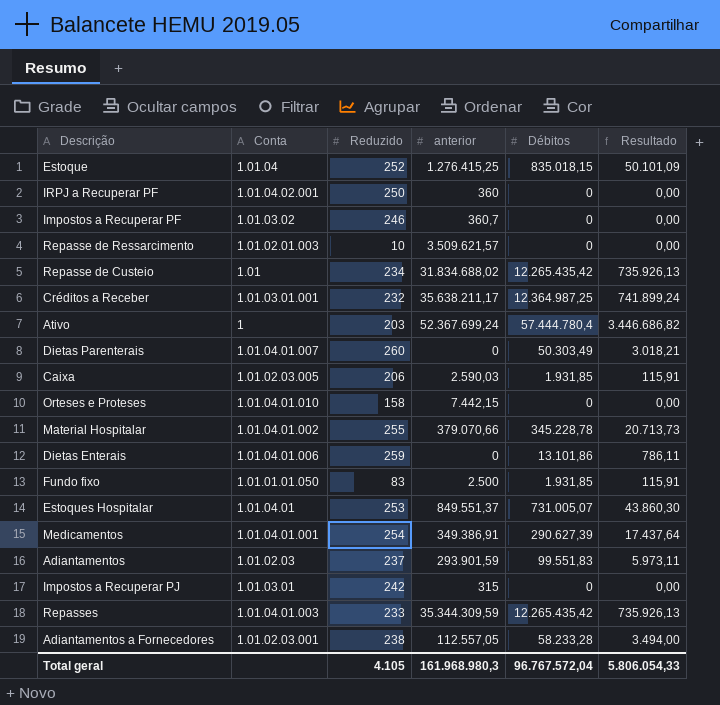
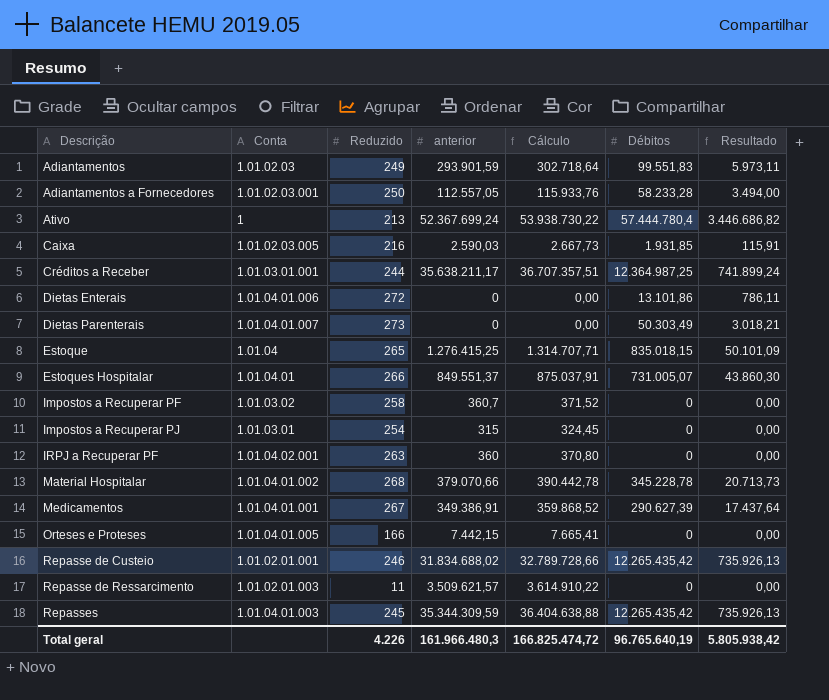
row order: none -> Descrição ascending
column Cálculo | formula: none -> [anterior] * 1,03
row Fundo fixo: 1.01.01.01.050 | 83 | 2.500 | 1.931,85 | 115,91 -> none
Adiantamentos | Reduzido: 237 -> 249
Adiantamentos a Fornecedores | Reduzido: 238 -> 250
Ativo | Reduzido: 203 -> 213
Caixa | Reduzido: 206 -> 216
Créditos a Receber | Reduzido: 232 -> 244
Dietas Enterais | Reduzido: 259 -> 272
Dietas Parenterais | Reduzido: 260 -> 273
Estoque | Reduzido: 252 -> 265
Estoques Hospitalar | Reduzido: 253 -> 266
Impostos a Recuperar PF | Reduzido: 246 -> 258
Impostos a Recuperar PJ | Reduzido: 242 -> 254
IRPJ a Recuperar PF | Reduzido: 250 -> 263
Material Hospitalar | Reduzido: 255 -> 268
Medicamentos | Reduzido: 254 -> 267
Orteses e Proteses | Conta: 1.01.04.01.010 -> 1.01.04.01.005
Orteses e Proteses | Reduzido: 158 -> 166
Repasse de Custeio | Conta: 1.01 -> 1.01.02.01.001
Repasse de Custeio | Reduzido: 234 -> 246
Repasse de Ressarcimento | Reduzido: 10 -> 11
Repasses | Reduzido: 233 -> 245
Total geral | Reduzido: 4.105 -> 4.226
Total geral | anterior: 161.968.980,3 -> 161.966.480,3
Total geral | Débitos: 96.767.572,04 -> 96.765.640,19
Total geral | Resultado: 5.806.054,33 -> 5.805.938,42

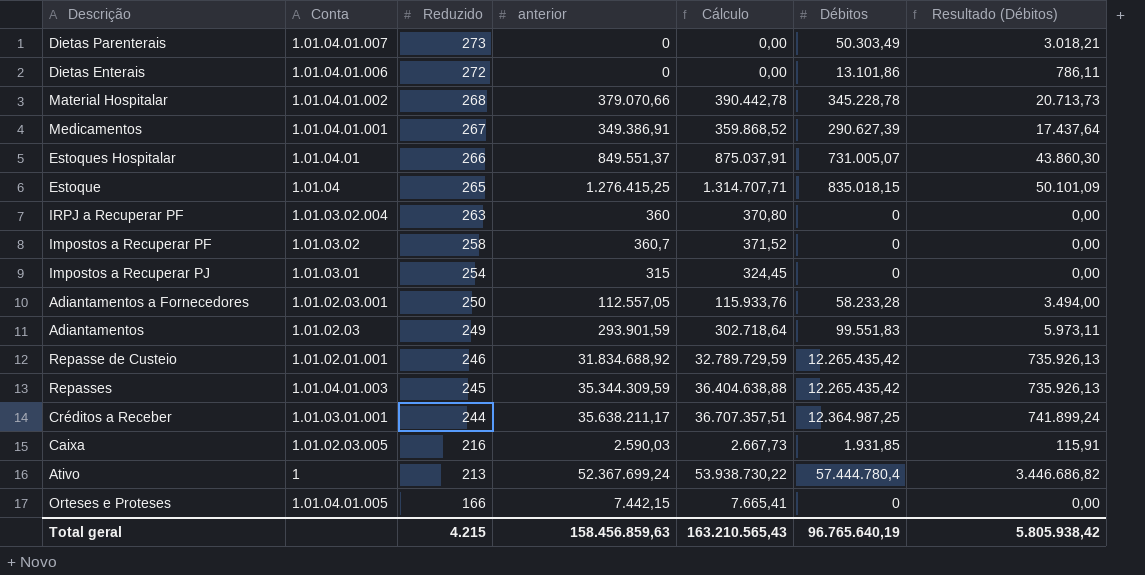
row order: Descrição ascending -> Reduzido descending
column name: Resultado -> Resultado (Débitos)
row Repasse de Ressarcimento: 1.01.02.01.003 | 11 | 3.509.621,57 | 3.614.910,22 | 0 | 0,00 -> none
IRPJ a Recuperar PF | Conta: 1.01.04.02.001 -> 1.01.03.02.004
Repasse de Custeio | anterior: 31.834.688,02 -> 31.834.688,92
Repasse de Custeio | Cálculo: 32.789.728,66 -> 32.789.729,59
Total geral | Reduzido: 4.226 -> 4.215
Total geral | anterior: 161.966.480,3 -> 158.456.859,63
Total geral | Cálculo: 166.825.474,72 -> 163.210.565,43

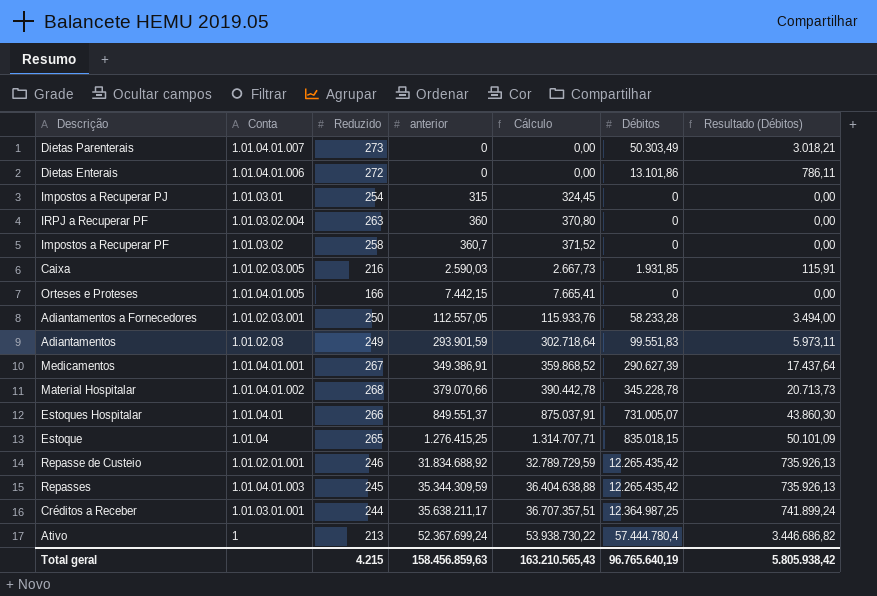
row order: Reduzido descending -> anterior ascending

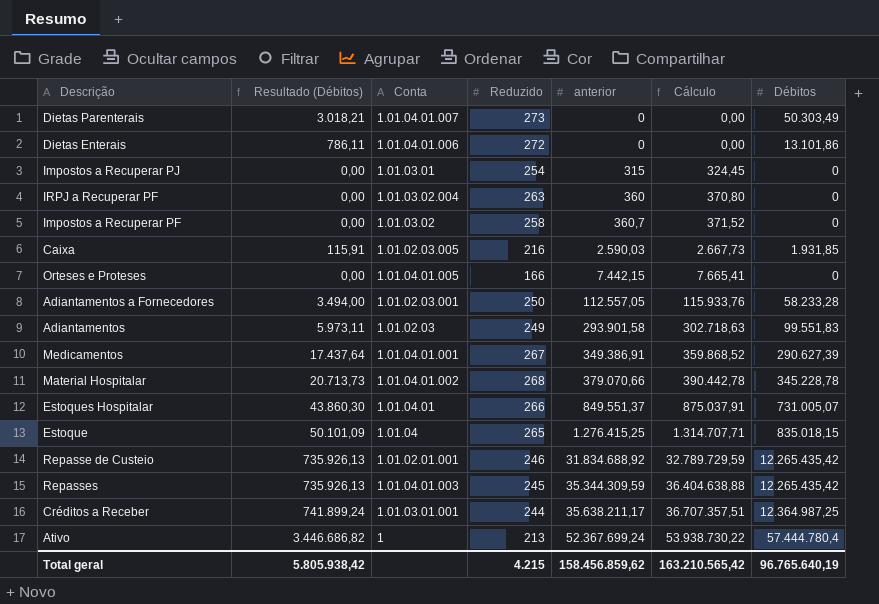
column Resultado (Débitos) | position: 7 -> 2
Adiantamentos | anterior: 293.901,59 -> 293.901,58
Adiantamentos | Cálculo: 302.718,64 -> 302.718,63
Total geral | anterior: 158.456.859,63 -> 158.456.859,62
Total geral | Cálculo: 163.210.565,43 -> 163.210.565,42

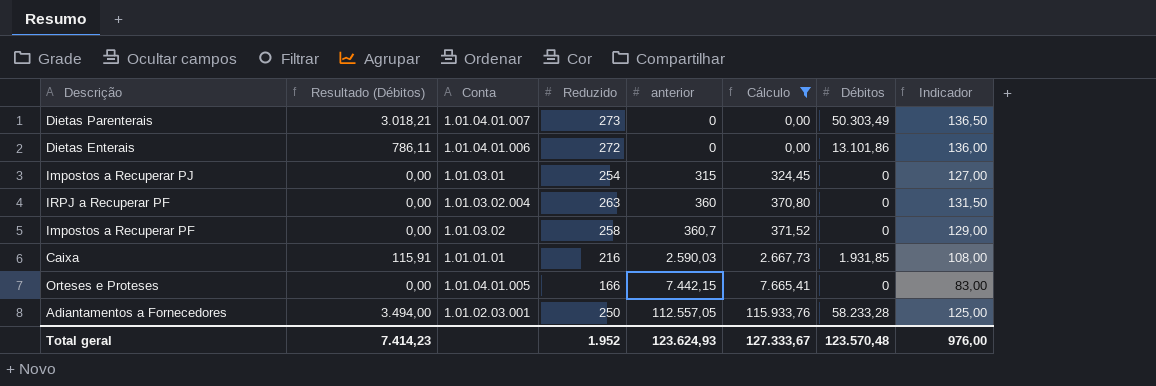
filter: none -> Cálculo <= 115.933,76
column Indicador | formula: none -> [Reduzido] * 0,5
Caixa | Conta: 1.01.02.03.005 -> 1.01.01.01
Total geral | Resultado (Débitos): 5.805.938,42 -> 7.414,23
Total geral | Reduzido: 4.215 -> 1.952
Total geral | anterior: 158.456.859,62 -> 123.624,93
Total geral | Cálculo: 163.210.565,42 -> 127.333,67
Total geral | Débitos: 96.765.640,19 -> 123.570,48

